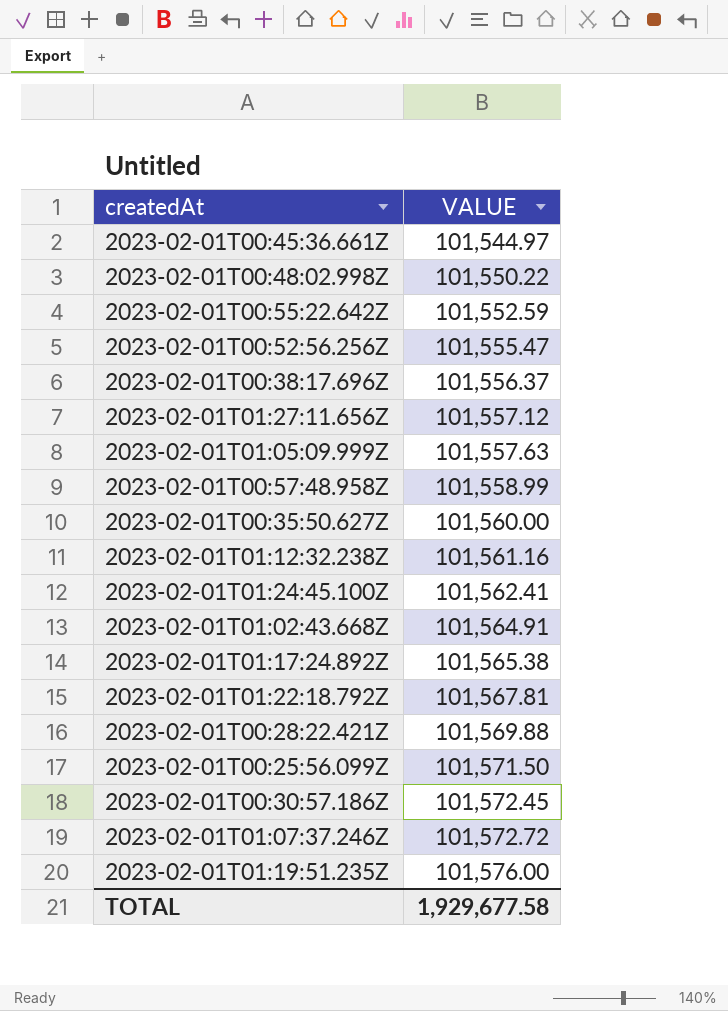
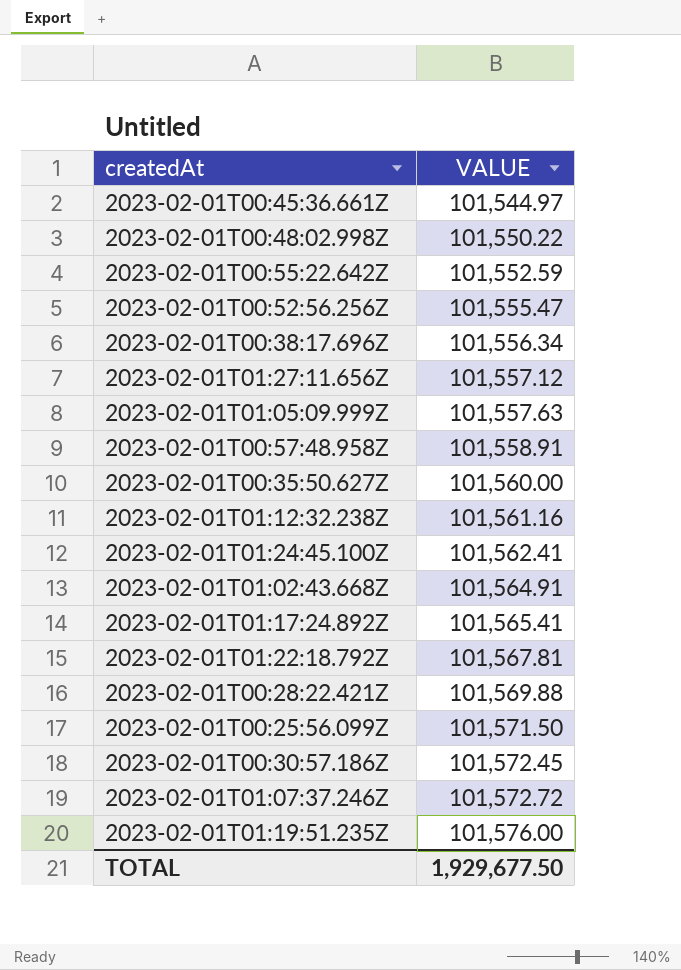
2023-02-01T00:38:17.696Z | VALUE: 101,556.37 -> 101,556.34
2023-02-01T00:57:48.958Z | VALUE: 101,558.99 -> 101,558.91
2023-02-01T01:17:24.892Z | VALUE: 101,565.38 -> 101,565.41
TOTAL | VALUE: 1,929,677.58 -> 1,929,677.50

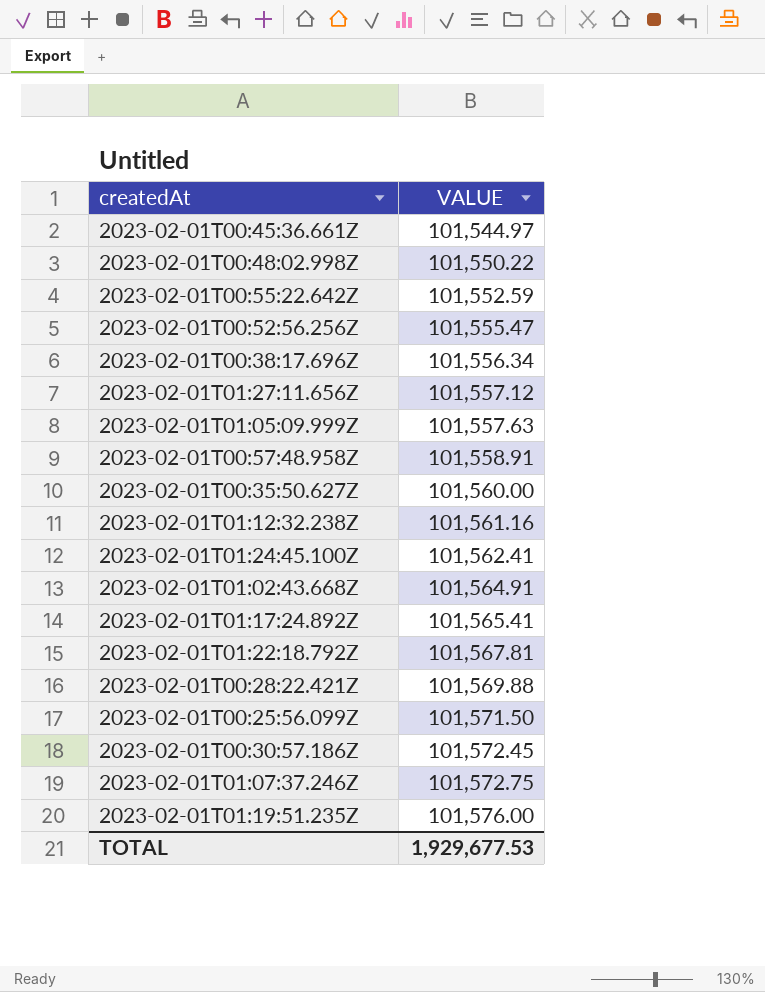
2023-02-01T01:07:37.246Z | VALUE: 101,572.72 -> 101,572.75
TOTAL | VALUE: 1,929,677.50 -> 1,929,677.53

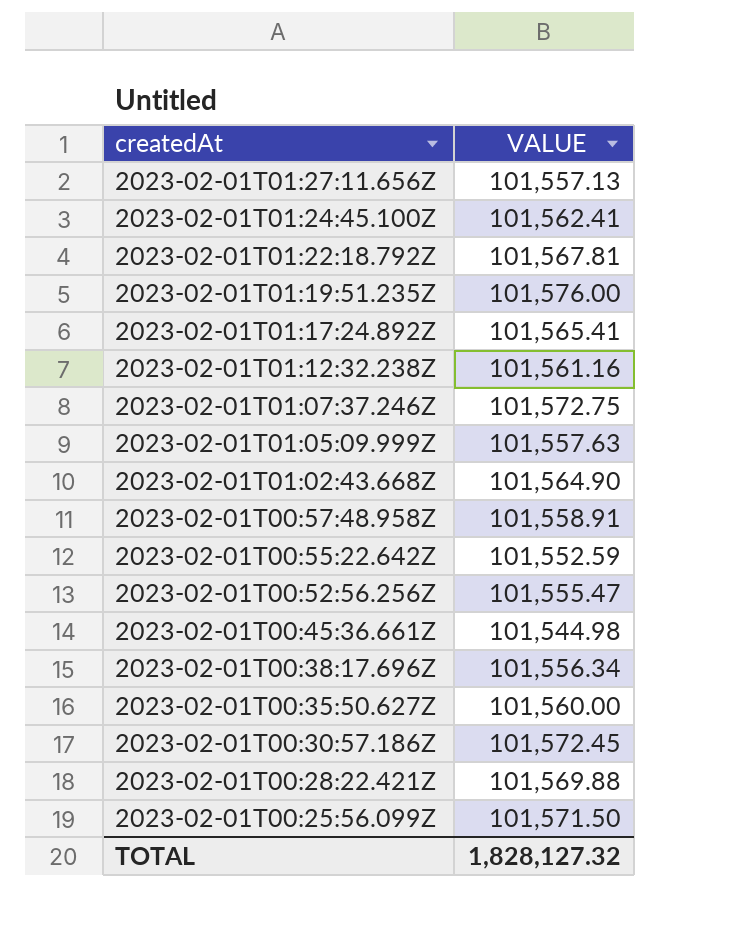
row order: VALUE ascending -> createdAt descending
row 2023-02-01T00:48:02.998Z: 101,550.22 -> none
2023-02-01T01:27:11.656Z | VALUE: 101,557.12 -> 101,557.13
2023-02-01T01:02:43.668Z | VALUE: 101,564.91 -> 101,564.90
2023-02-01T00:45:36.661Z | VALUE: 101,544.97 -> 101,544.98
TOTAL | VALUE: 1,929,677.53 -> 1,828,127.32

